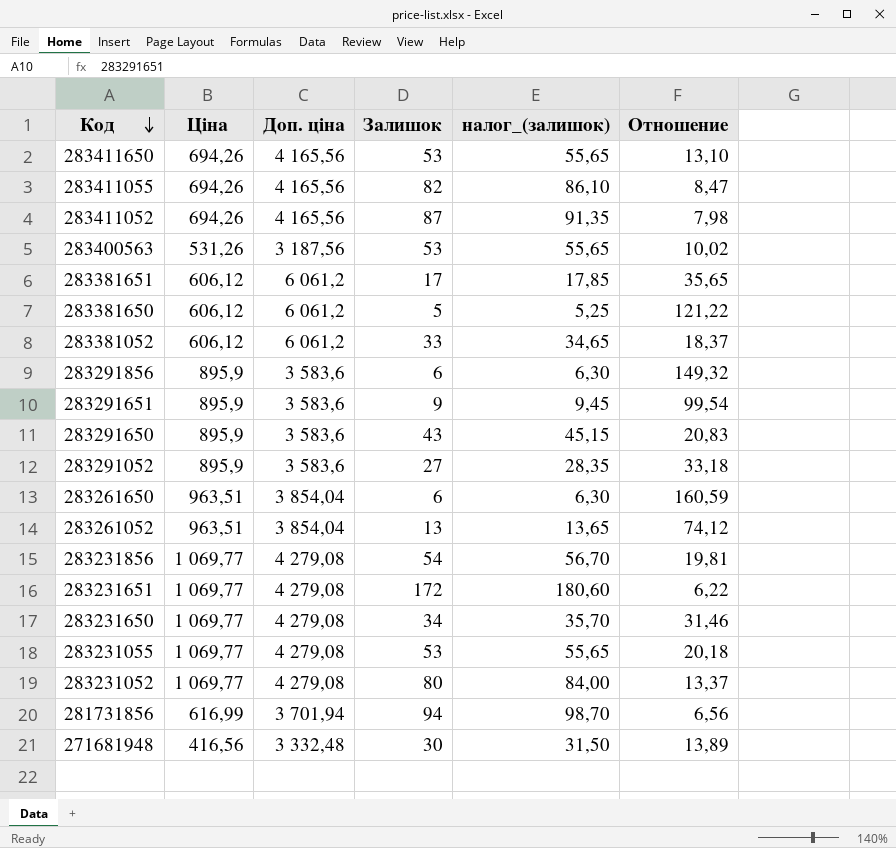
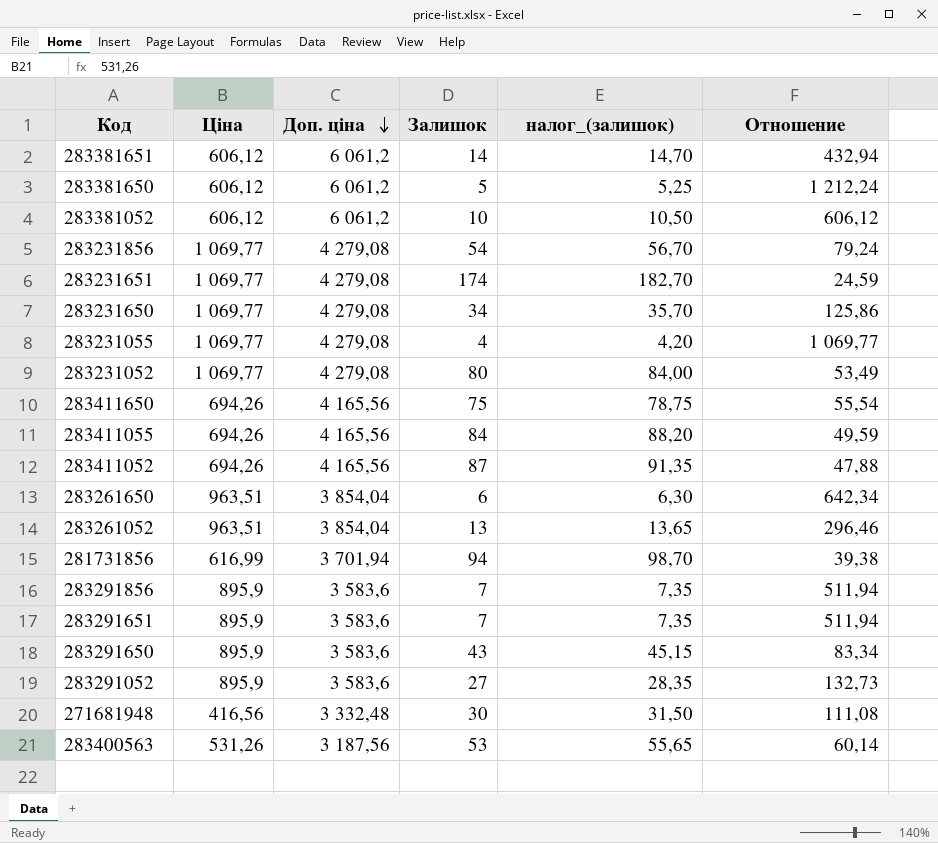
row order: Код descending -> Доп. ціна descending
column Отношение | formula: [Ціна] / [Залишок] -> [Доп. ціна] / [Залишок]
283381651 | Залишок: 17 -> 14
283381651 | налог_(залишок): 17,85 -> 14,70
283381052 | Залишок: 33 -> 10
283381052 | налог_(залишок): 34,65 -> 10,50
283231651 | Залишок: 172 -> 174
283231651 | налог_(залишок): 180,60 -> 182,70
283231055 | Залишок: 53 -> 4
283231055 | налог_(залишок): 55,65 -> 4,20
283411650 | Залишок: 53 -> 75
283411650 | налог_(залишок): 55,65 -> 78,75
283411055 | Залишок: 82 -> 84
283411055 | налог_(залишок): 86,10 -> 88,20
283291856 | Залишок: 6 -> 7
283291856 | налог_(залишок): 6,30 -> 7,35
283291651 | Залишок: 9 -> 7
283291651 | налог_(залишок): 9,45 -> 7,35

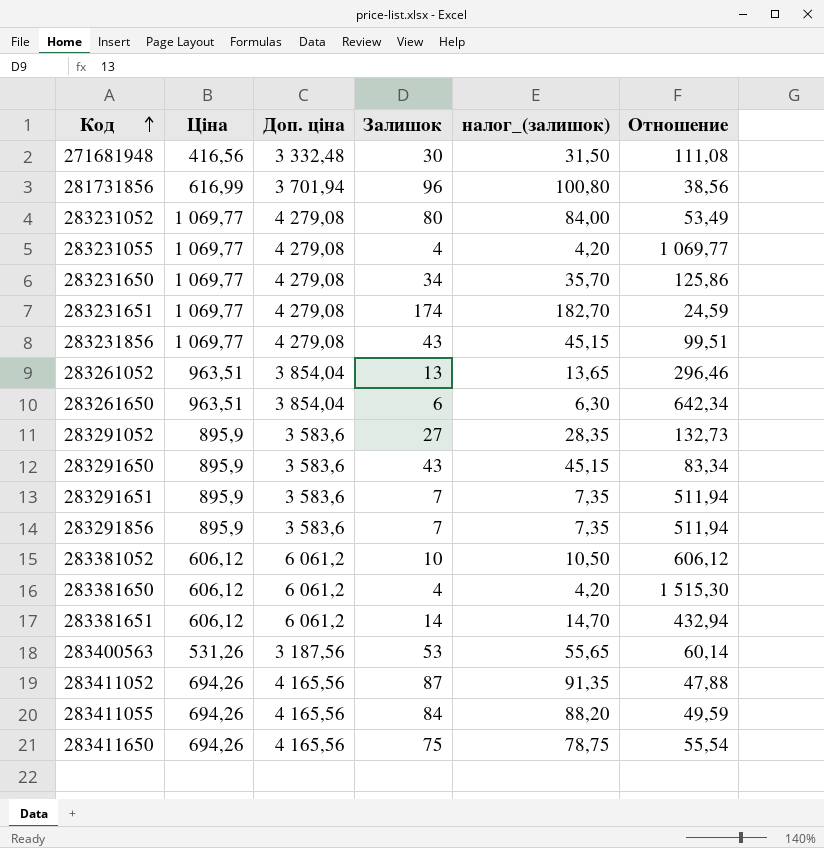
row order: Доп. ціна descending -> Код ascending
281731856 | Залишок: 94 -> 96
281731856 | налог_(залишок): 98,70 -> 100,80
281731856 | Отношение: 39,38 -> 38,56
283231856 | Залишок: 54 -> 43
283231856 | налог_(залишок): 56,70 -> 45,15
283231856 | Отношение: 79,24 -> 99,51
283381650 | Залишок: 5 -> 4
283381650 | налог_(залишок): 5,25 -> 4,20
283381650 | Отношение: 1 212,24 -> 1 515,30

